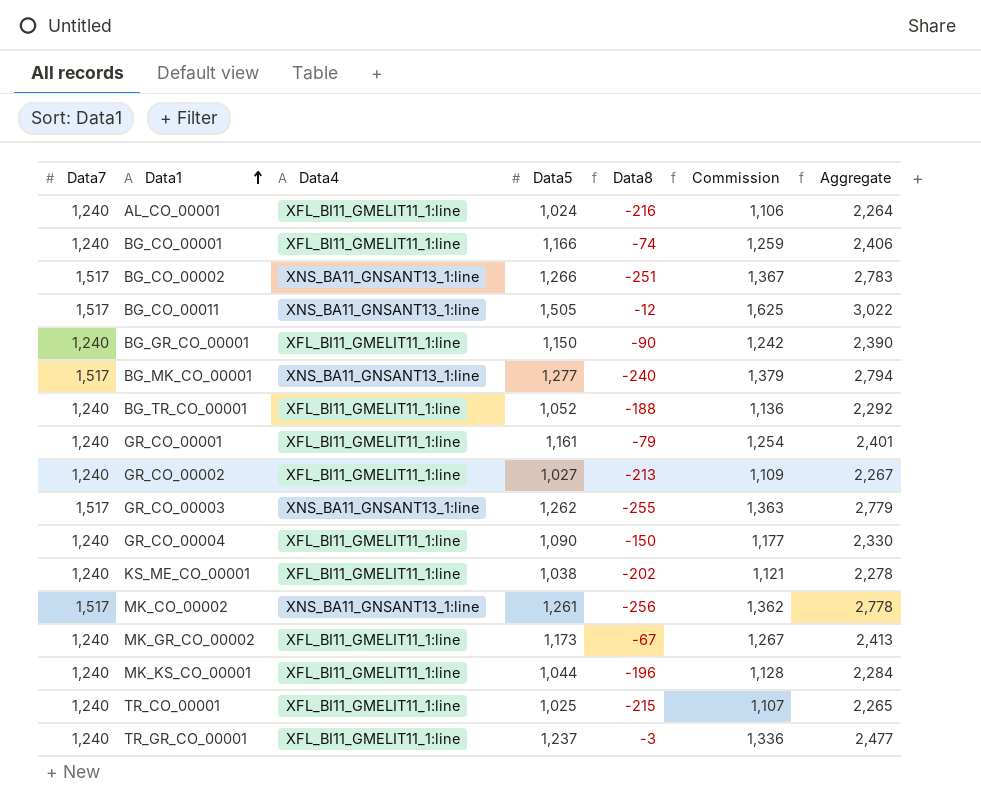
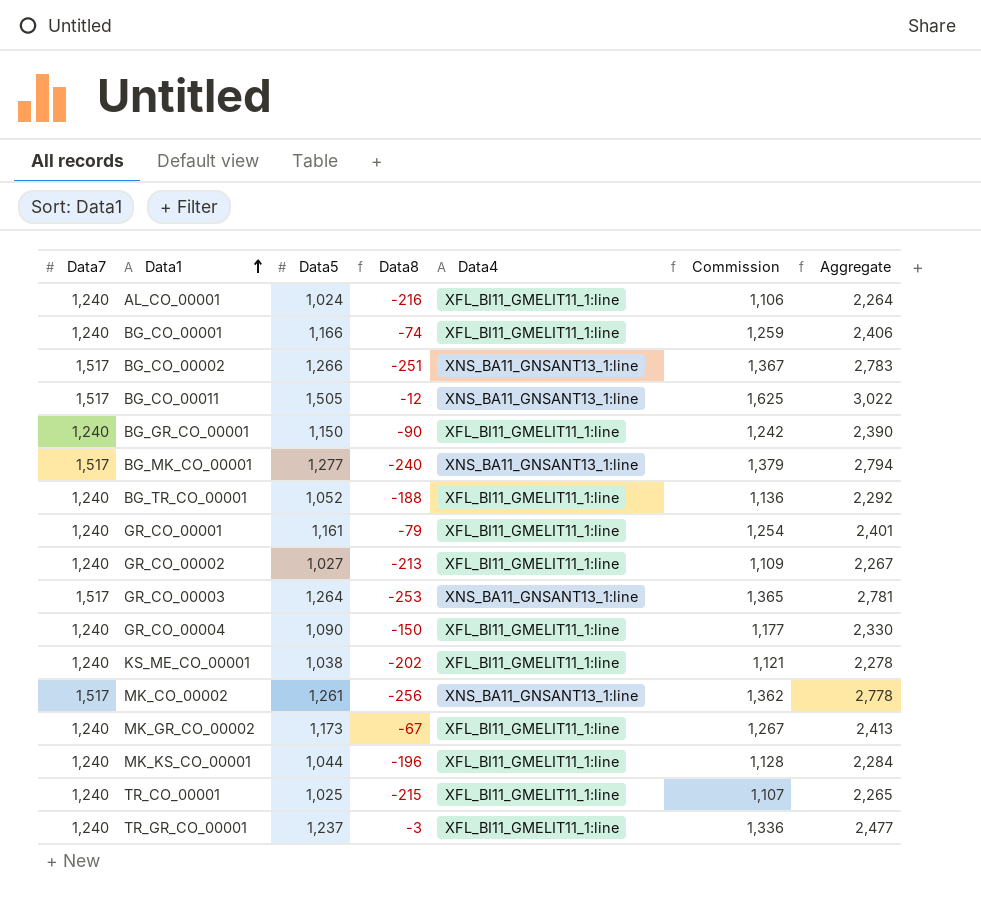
column Data4 | position: 3 -> 5
GR_CO_00003 | Data5: 1,262 -> 1,264
GR_CO_00003 | Data8: -255 -> -253
GR_CO_00003 | Commission: 1,363 -> 1,365
GR_CO_00003 | Aggregate: 2,779 -> 2,781

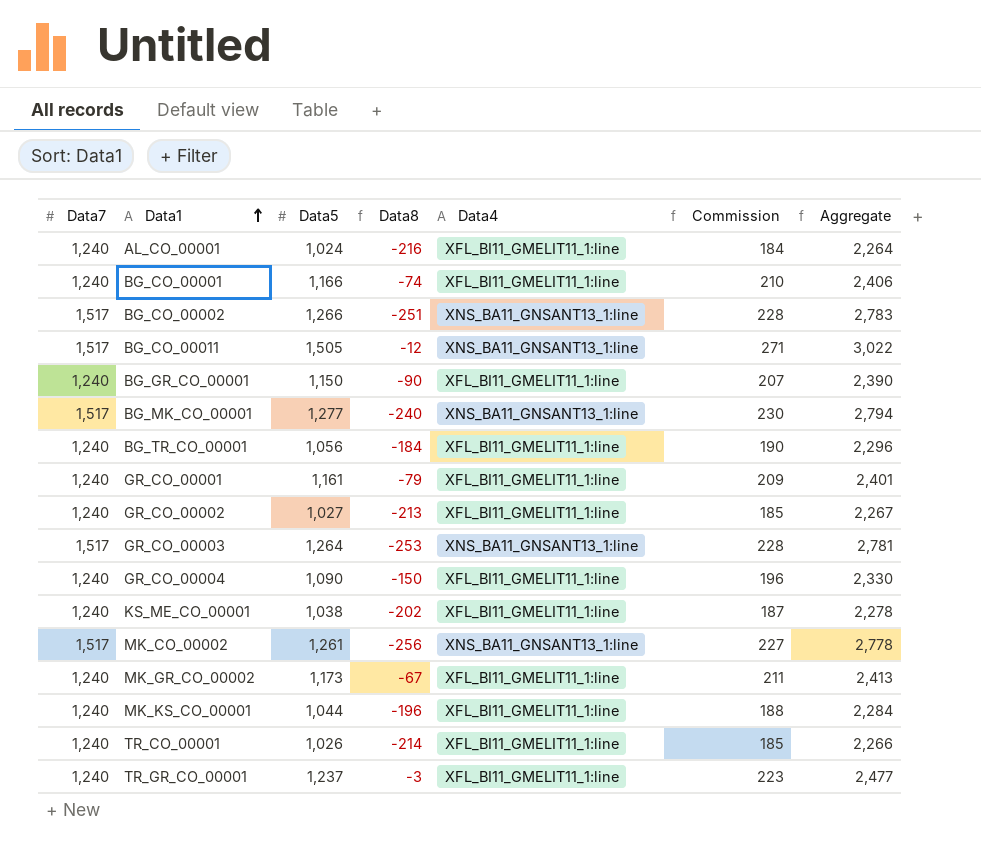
column Commission | formula: [Data5] * 1.08 -> [Data5] * 0.18
BG_TR_CO_00001 | Data5: 1,052 -> 1,056
BG_TR_CO_00001 | Data8: -188 -> -184
BG_TR_CO_00001 | Aggregate: 2,292 -> 2,296
TR_CO_00001 | Data5: 1,025 -> 1,026
TR_CO_00001 | Data8: -215 -> -214
TR_CO_00001 | Aggregate: 2,265 -> 2,266

